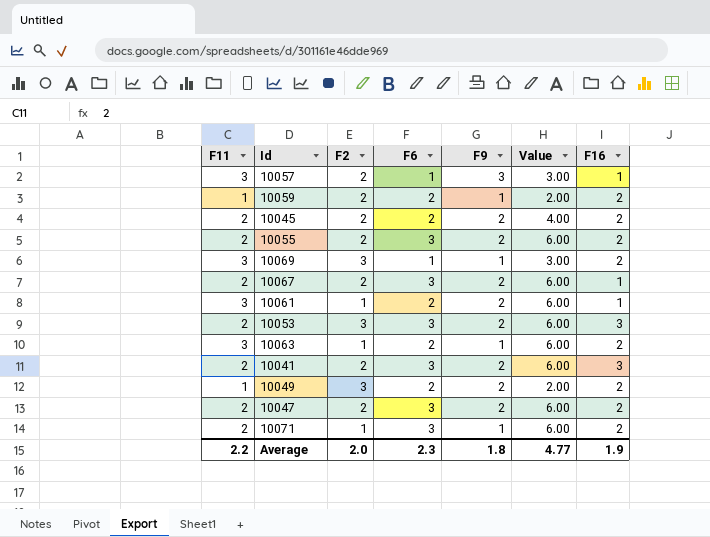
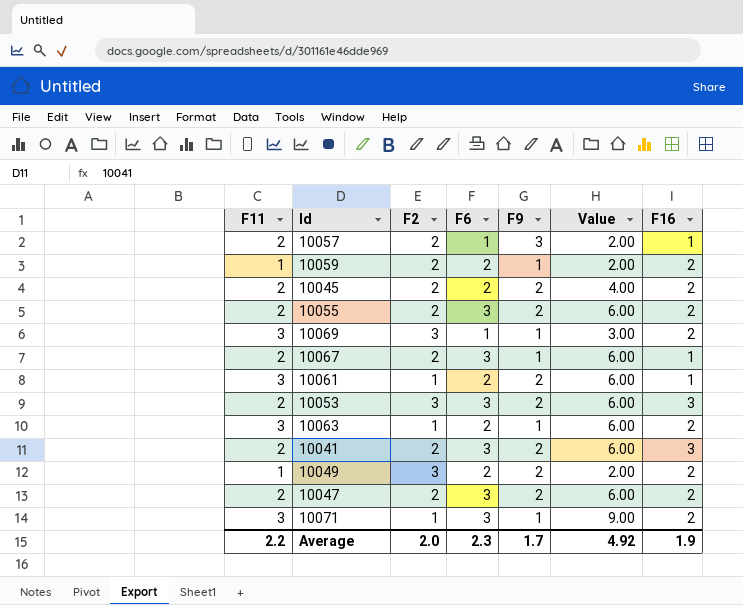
10057 | F11: 3 -> 2
10057 | Value: 3.00 -> 2.00
10067 | F9: 2 -> 1
10071 | F11: 2 -> 3
10071 | Value: 6.00 -> 9.00
Average | F9: 1.8 -> 1.7
Average | Value: 4.77 -> 4.92

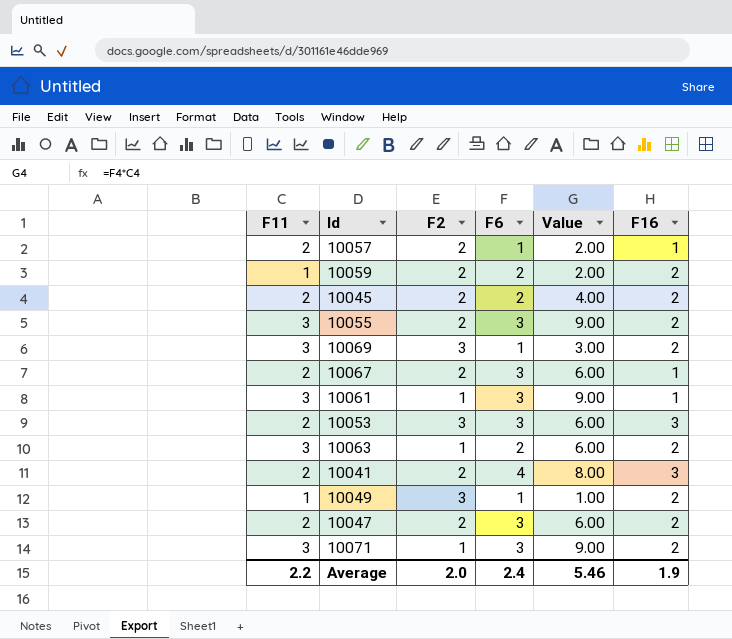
column F9 | position: 5 -> none
10055 | F11: 2 -> 3
10055 | Value: 6.00 -> 9.00
10061 | F6: 2 -> 3
10061 | Value: 6.00 -> 9.00
10041 | F6: 3 -> 4
10041 | Value: 6.00 -> 8.00
10049 | F6: 2 -> 1
10049 | Value: 2.00 -> 1.00
Average | F6: 2.3 -> 2.4
Average | Value: 4.92 -> 5.46

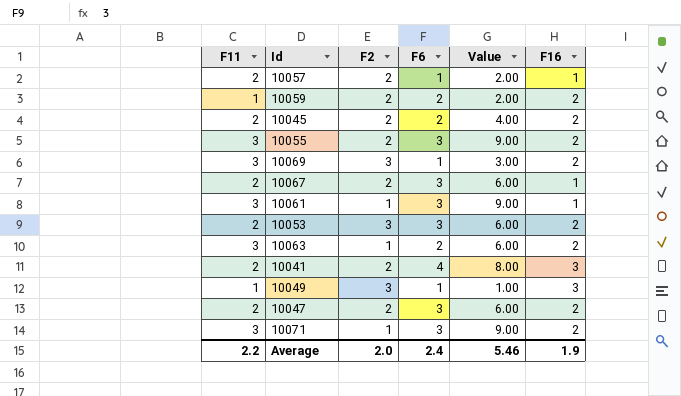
10053 | F16: 3 -> 2
10049 | F16: 2 -> 3

